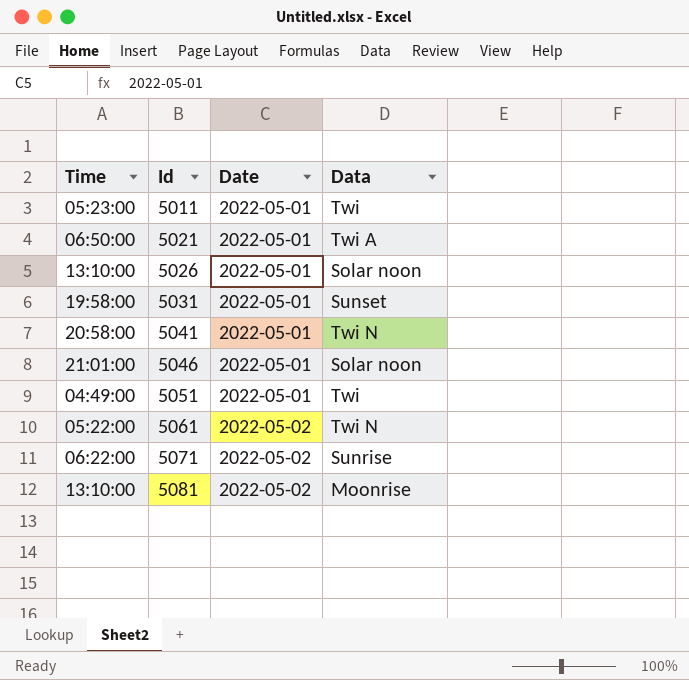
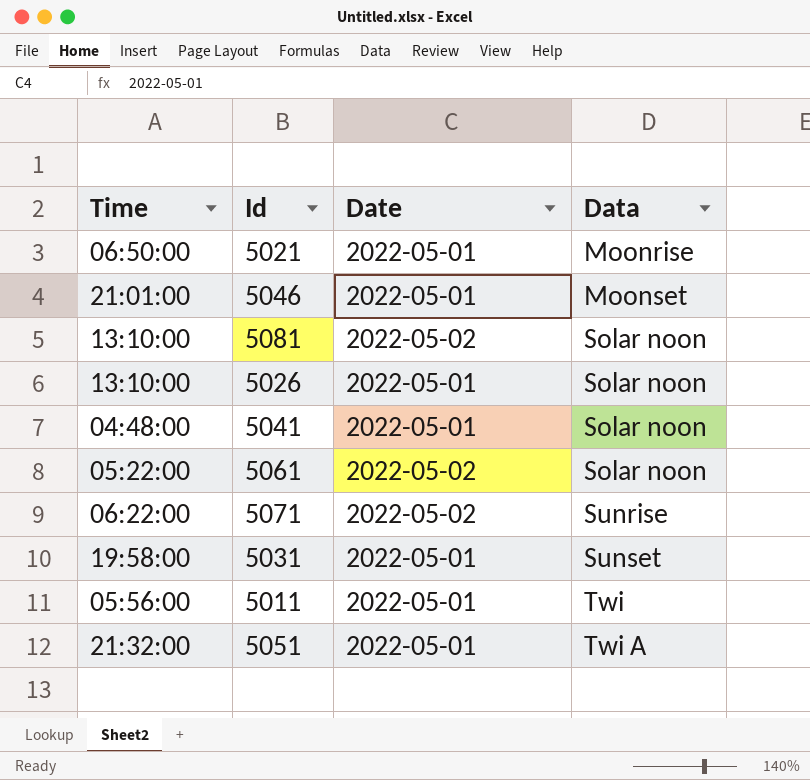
row order: Id ascending -> Data ascending
5021 | Data: Twi A -> Moonrise
5046 | Data: Solar noon -> Moonset
5081 | Data: Moonrise -> Solar noon
5041 | Time: 20:58:00 -> 04:48:00
5041 | Data: Twi N -> Solar noon
5061 | Data: Twi N -> Solar noon
5011 | Time: 05:23:00 -> 05:56:00
5051 | Time: 04:49:00 -> 21:32:00
5051 | Data: Twi -> Twi A

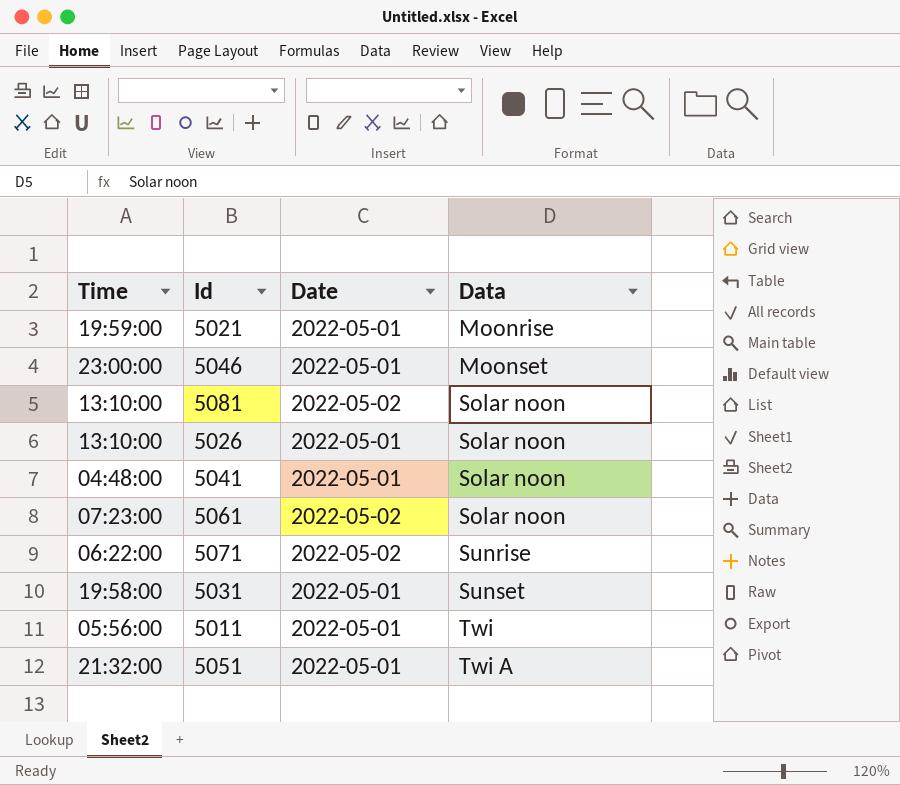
5021 | Time: 06:50:00 -> 19:59:00
5046 | Time: 21:01:00 -> 23:00:00
5061 | Time: 05:22:00 -> 07:23:00

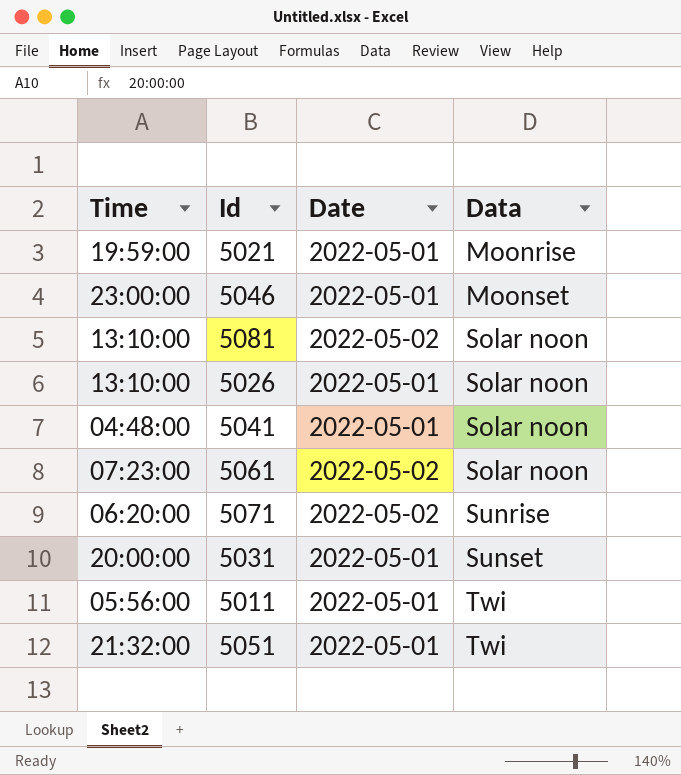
5071 | Time: 06:22:00 -> 06:20:00
5031 | Time: 19:58:00 -> 20:00:00
5051 | Data: Twi A -> Twi

